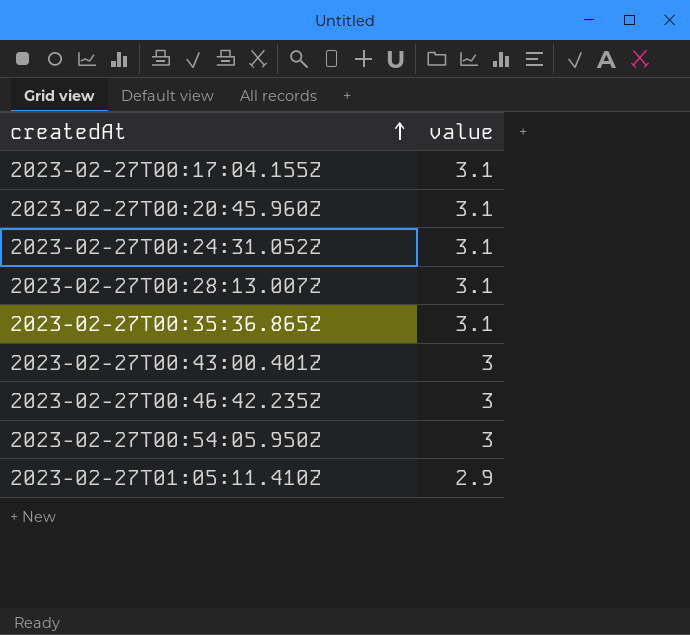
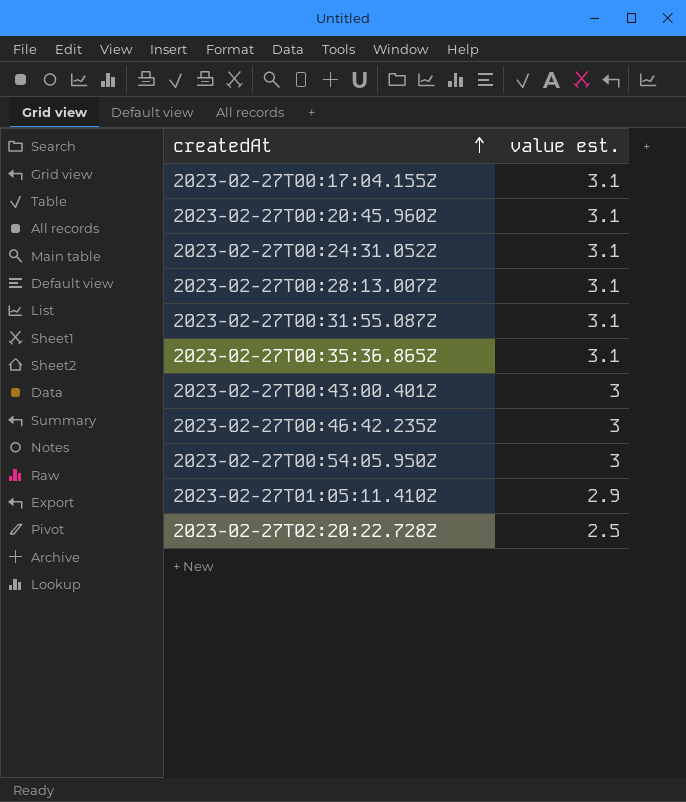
column name: value -> value est.
row 2023-02-27T00:31:55.087Z: none -> 3.1
row 2023-02-27T02:20:22.728Z: none -> 2.5

